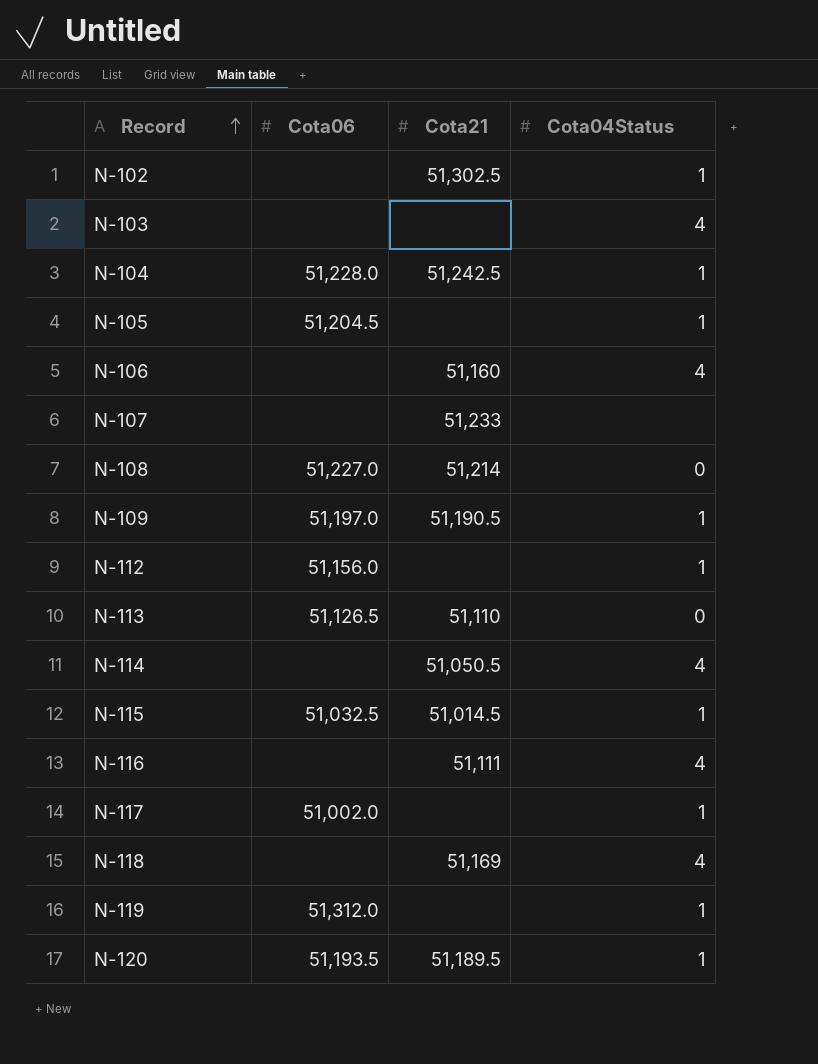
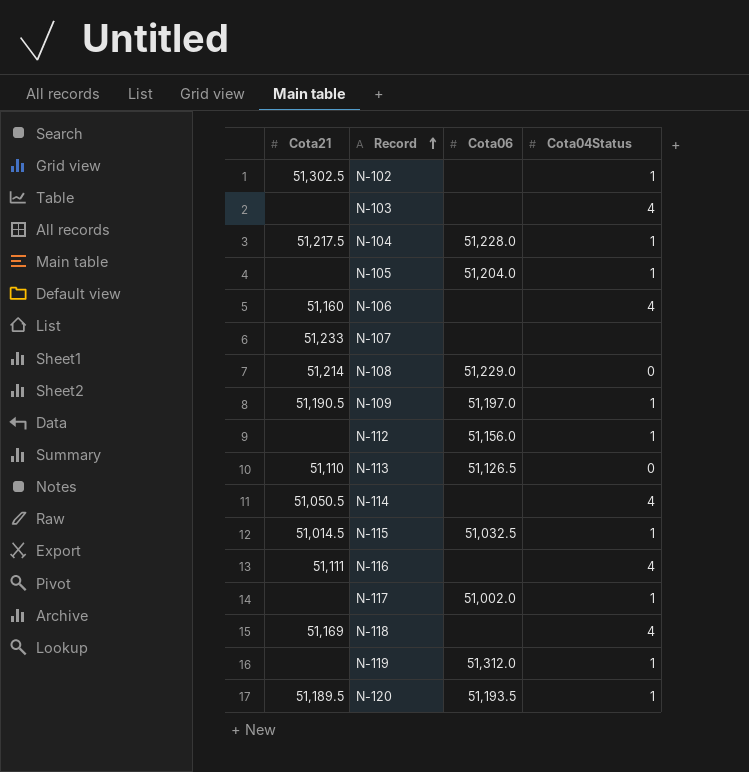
column Cota21 | position: 3 -> 1
N-104 | Cota21: 51,242.5 -> 51,217.5
N-105 | Cota06: 51,204.5 -> 51,204.0
N-108 | Cota06: 51,227.0 -> 51,229.0

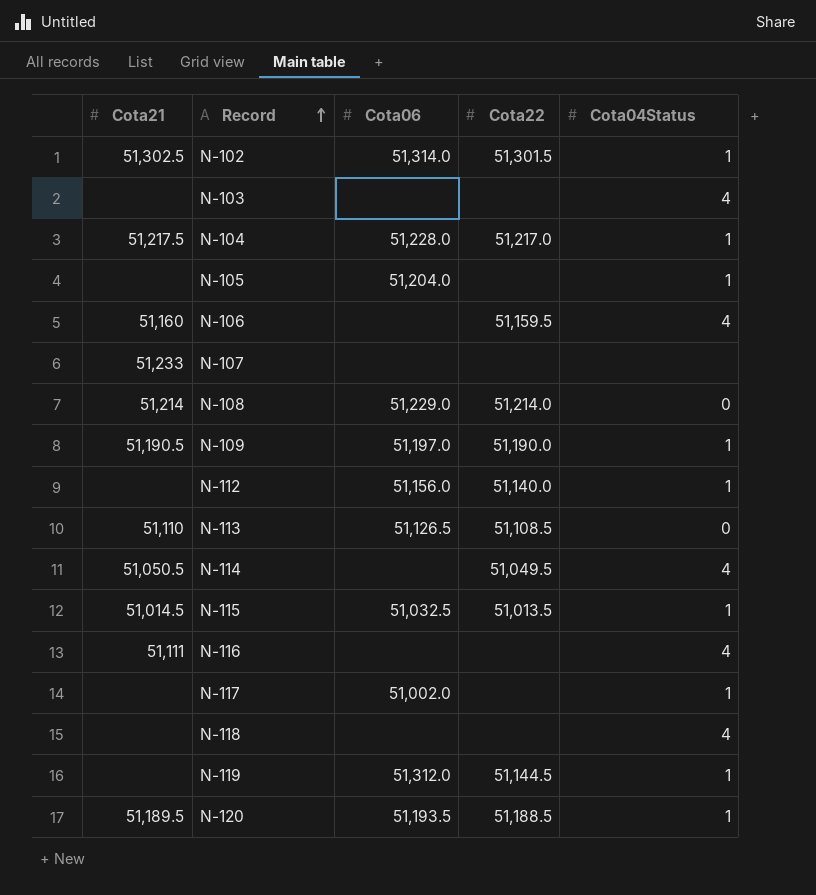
column Cota22 | position: none -> 4
N-102 | Cota06: none -> 51,314.0
N-118 | Cota21: 51,169 -> none

